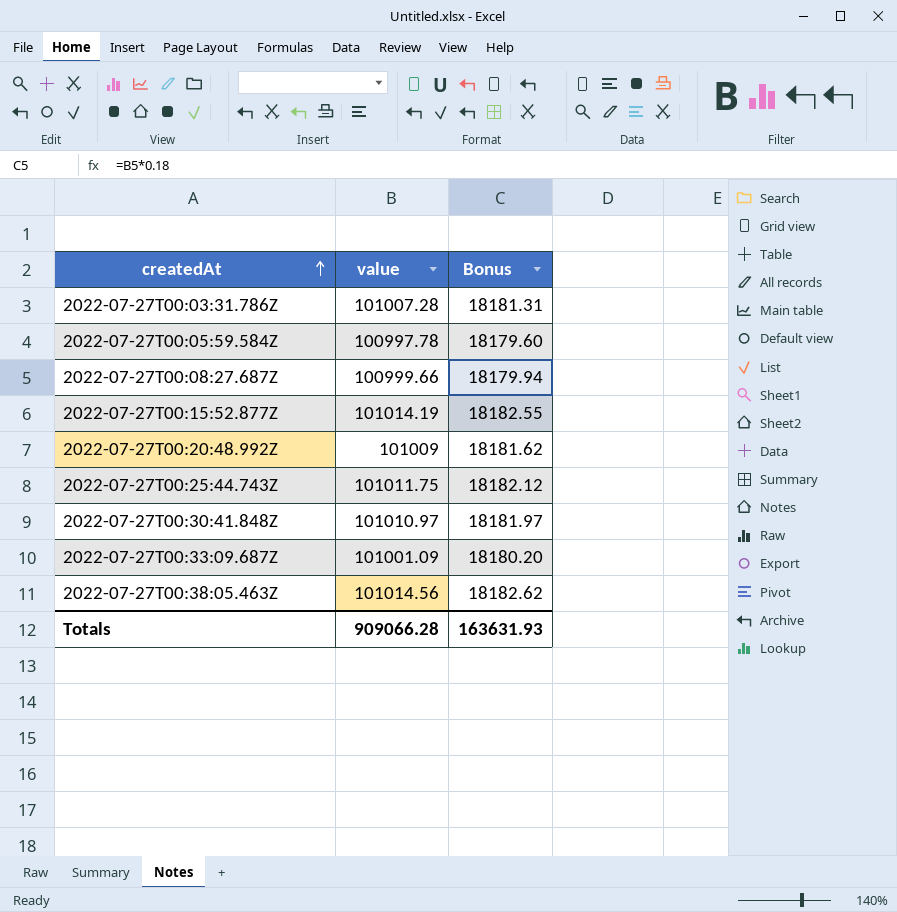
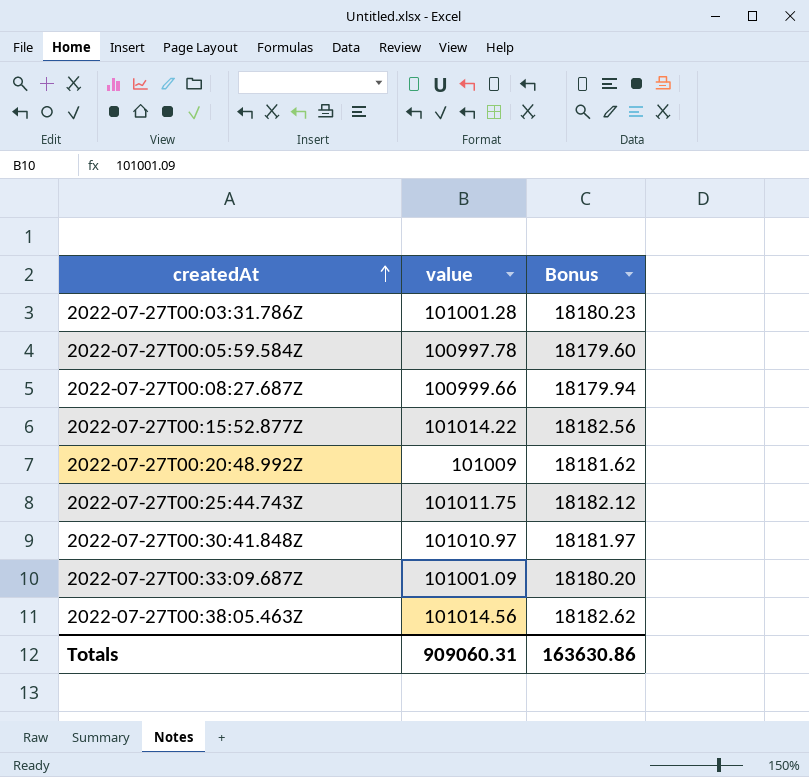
2022-07-27T00:03:31.786Z | value: 101007.28 -> 101001.28
2022-07-27T00:03:31.786Z | Bonus: 18181.31 -> 18180.23
2022-07-27T00:15:52.877Z | value: 101014.19 -> 101014.22
2022-07-27T00:15:52.877Z | Bonus: 18182.55 -> 18182.56
Totals | value: 909066.28 -> 909060.31
Totals | Bonus: 163631.93 -> 163630.86

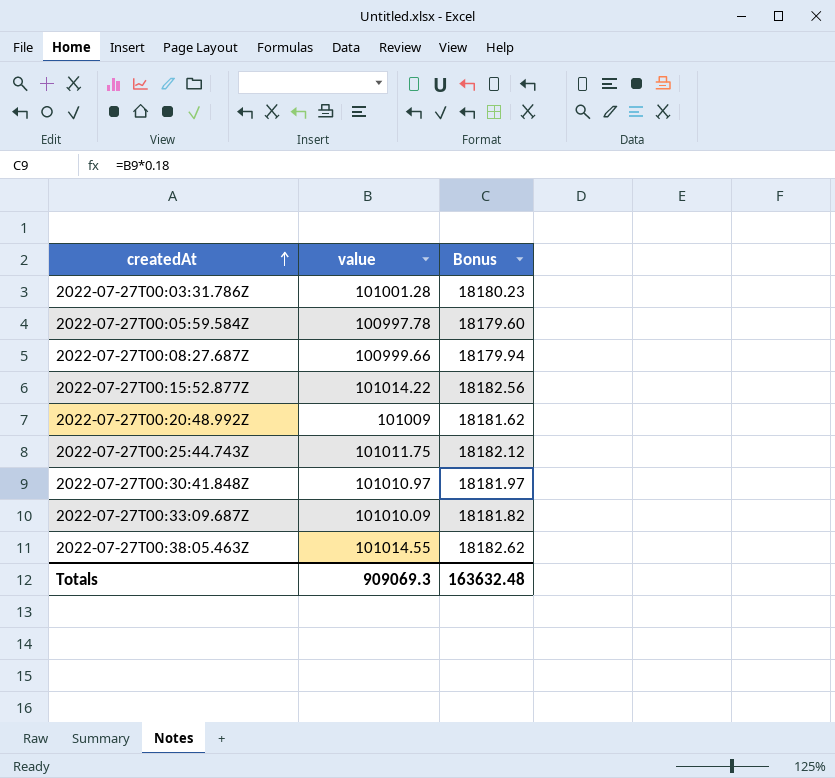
2022-07-27T00:33:09.687Z | value: 101001.09 -> 101010.09
2022-07-27T00:33:09.687Z | Bonus: 18180.20 -> 18181.82
2022-07-27T00:38:05.463Z | value: 101014.56 -> 101014.55
Totals | value: 909060.31 -> 909069.3
Totals | Bonus: 163630.86 -> 163632.48

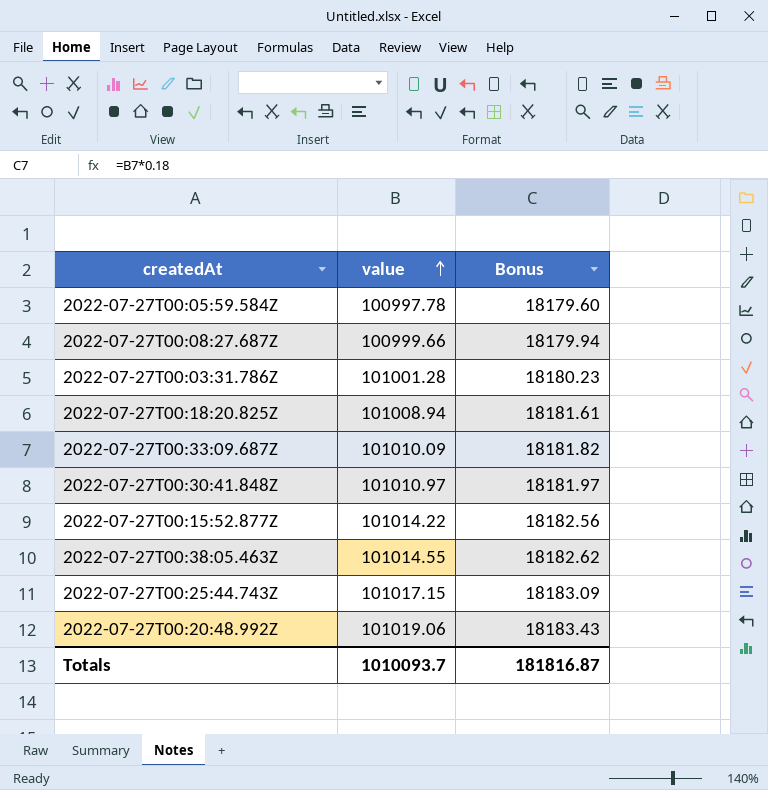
row order: createdAt ascending -> value ascending
row 2022-07-27T00:18:20.825Z: none -> 101008.94 | 18181.61
2022-07-27T00:25:44.743Z | value: 101011.75 -> 101017.15
2022-07-27T00:25:44.743Z | Bonus: 18182.12 -> 18183.09
2022-07-27T00:20:48.992Z | value: 101009 -> 101019.06
2022-07-27T00:20:48.992Z | Bonus: 18181.62 -> 18183.43
Totals | value: 909069.3 -> 1010093.7
Totals | Bonus: 163632.48 -> 181816.87

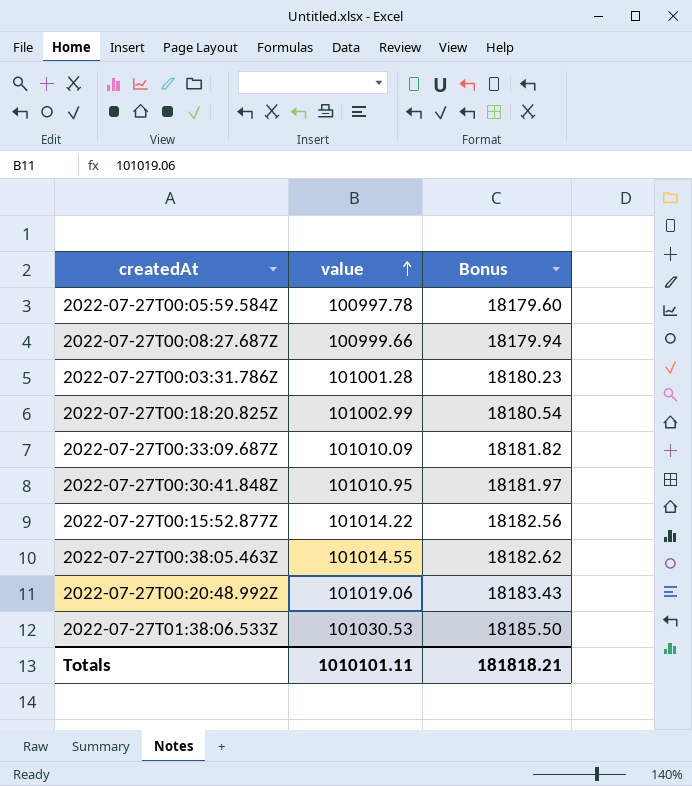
row 2022-07-27T00:25:44.743Z: 101017.15 | 18183.09 -> none
2022-07-27T00:18:20.825Z | value: 101008.94 -> 101002.99
2022-07-27T00:18:20.825Z | Bonus: 18181.61 -> 18180.54
2022-07-27T00:30:41.848Z | value: 101010.97 -> 101010.95
row 2022-07-27T01:38:06.533Z: none -> 101030.53 | 18185.50
Totals | value: 1010093.7 -> 1010101.11
Totals | Bonus: 181816.87 -> 181818.21

